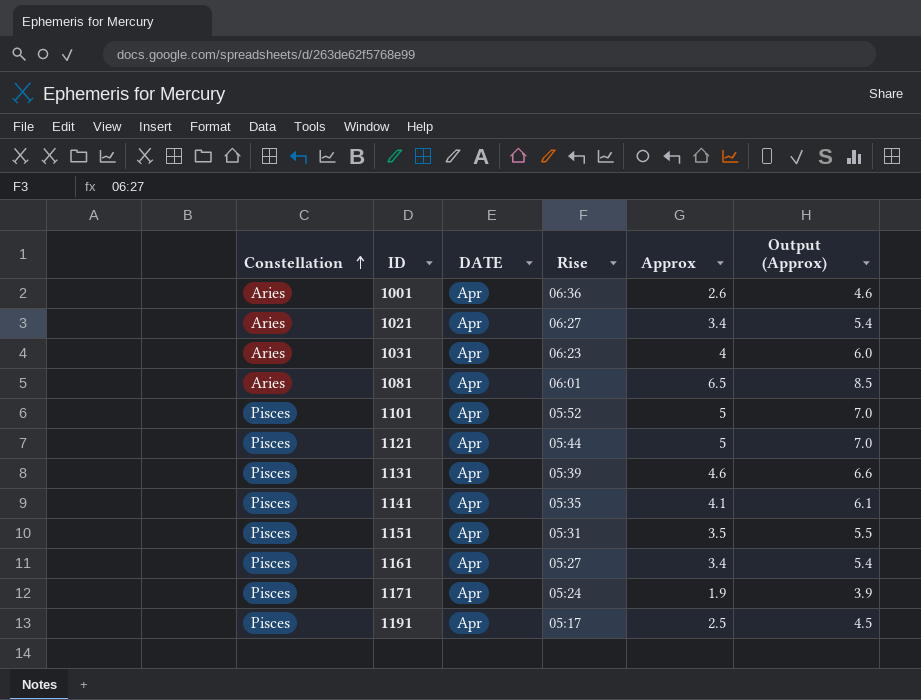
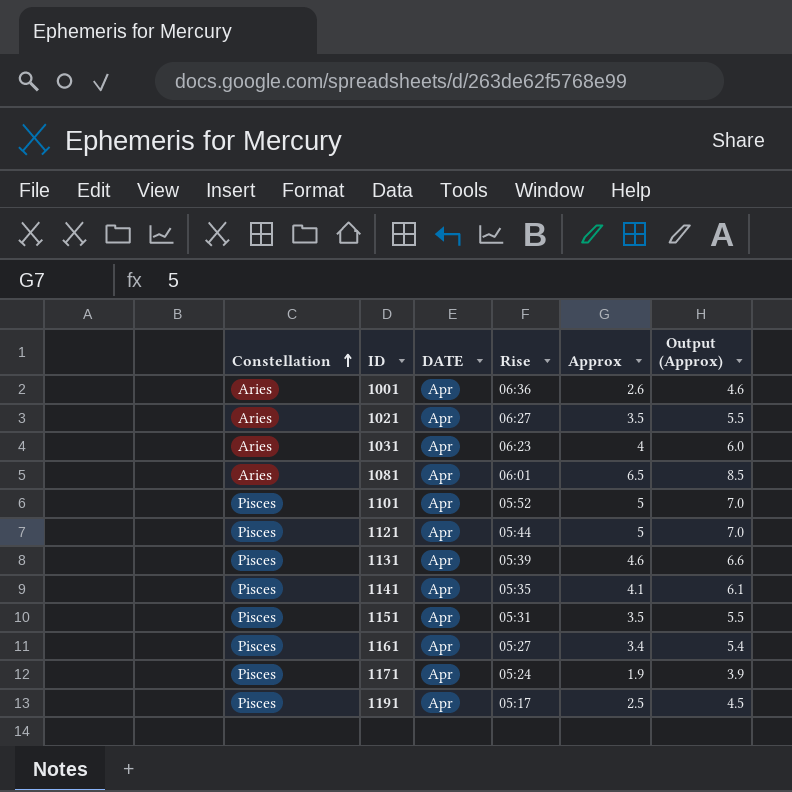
1021 | Approx: 3.4 -> 3.5
1021 | Output (Approx): 5.4 -> 5.5

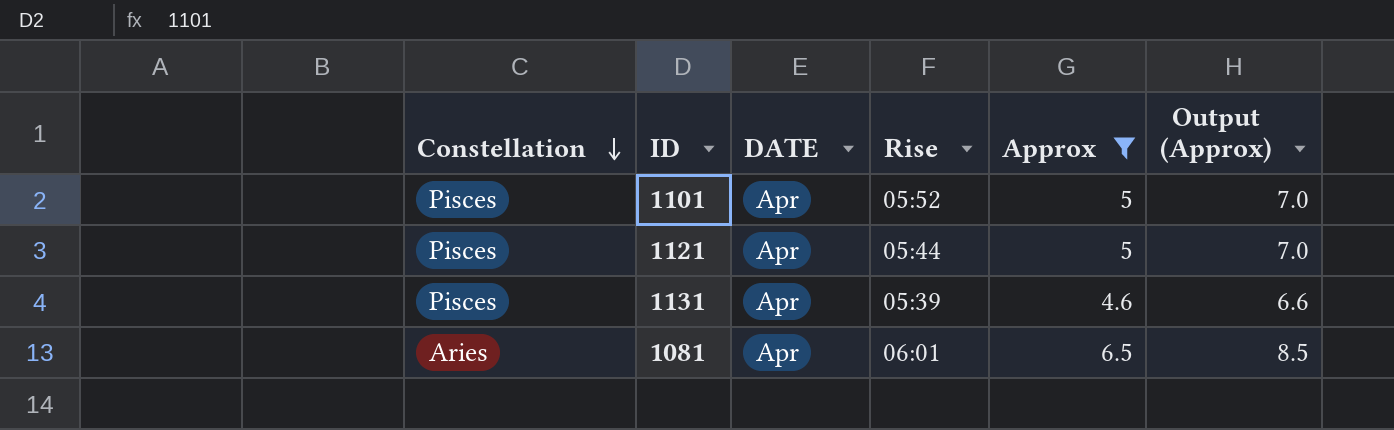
filter: none -> Approx >= 4.6
row order: Constellation ascending -> Constellation descending

